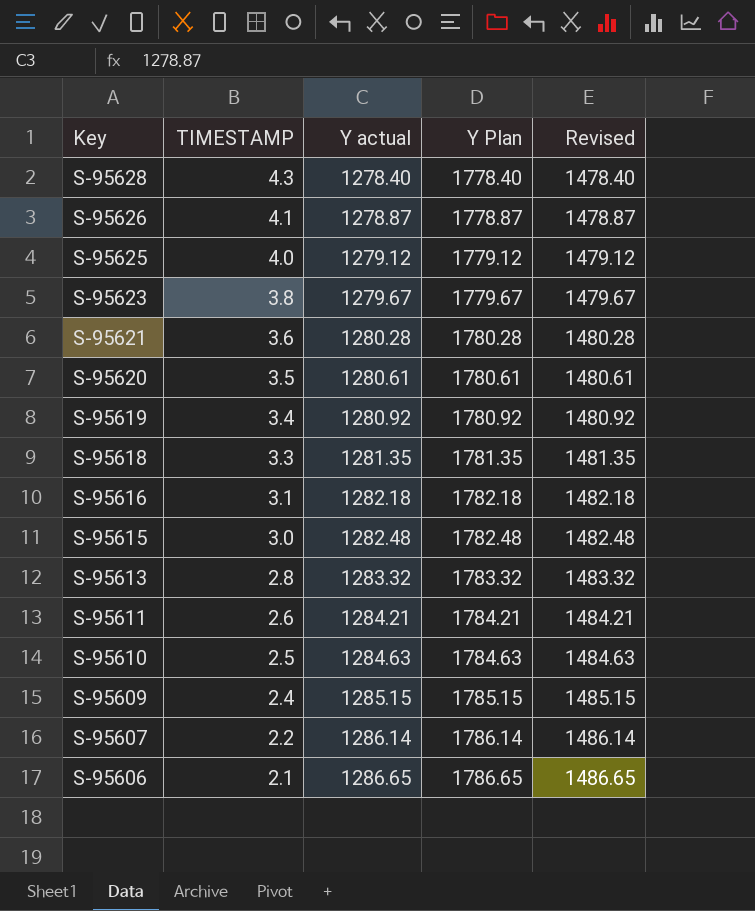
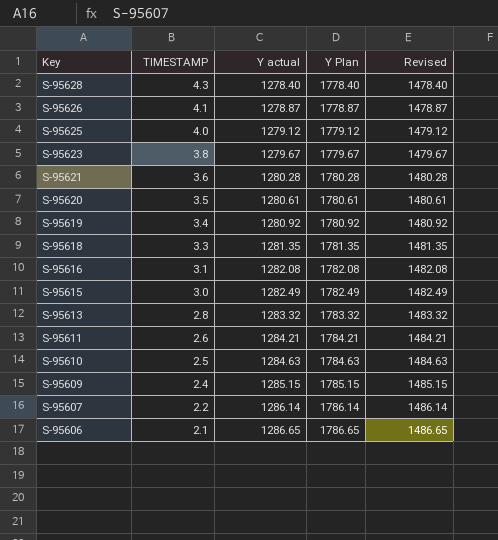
S-95616 | Y actual: 1282.18 -> 1282.08
S-95616 | Y Plan: 1782.18 -> 1782.08
S-95616 | Revised: 1482.18 -> 1482.08
S-95615 | Y actual: 1282.48 -> 1282.49
S-95615 | Y Plan: 1782.48 -> 1782.49
S-95615 | Revised: 1482.48 -> 1482.49

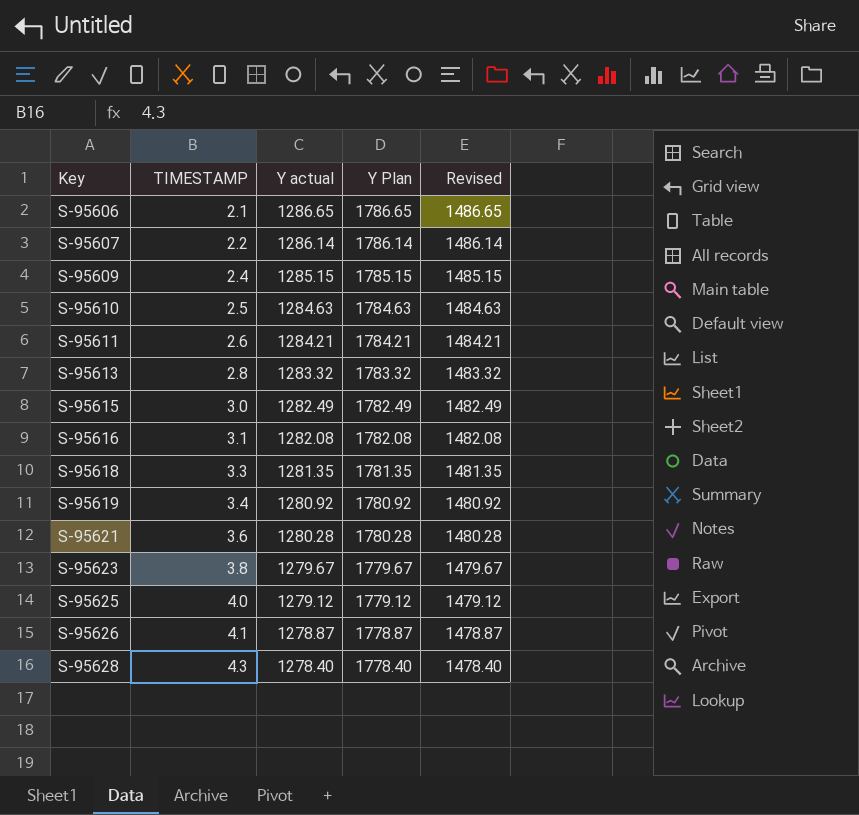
row order: Key descending -> Key ascending
row S-95620: 3.5 | 1280.61 | 1780.61 | 1480.61 -> none

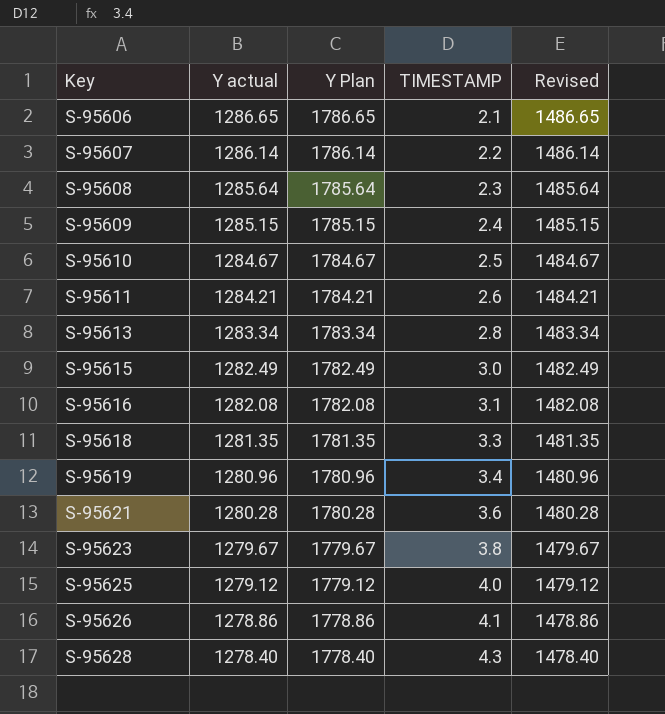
column TIMESTAMP | position: 2 -> 4
row S-95608: none -> 1285.64 | 1785.64 | 2.3 | 1485.64
S-95610 | Y actual: 1284.63 -> 1284.67
S-95610 | Y Plan: 1784.63 -> 1784.67
S-95610 | Revised: 1484.63 -> 1484.67
S-95613 | Y actual: 1283.32 -> 1283.34
S-95613 | Y Plan: 1783.32 -> 1783.34
S-95613 | Revised: 1483.32 -> 1483.34
S-95619 | Y actual: 1280.92 -> 1280.96
S-95619 | Y Plan: 1780.92 -> 1780.96
S-95619 | Revised: 1480.92 -> 1480.96
S-95626 | Y actual: 1278.87 -> 1278.86
S-95626 | Y Plan: 1778.87 -> 1778.86
S-95626 | Revised: 1478.87 -> 1478.86

